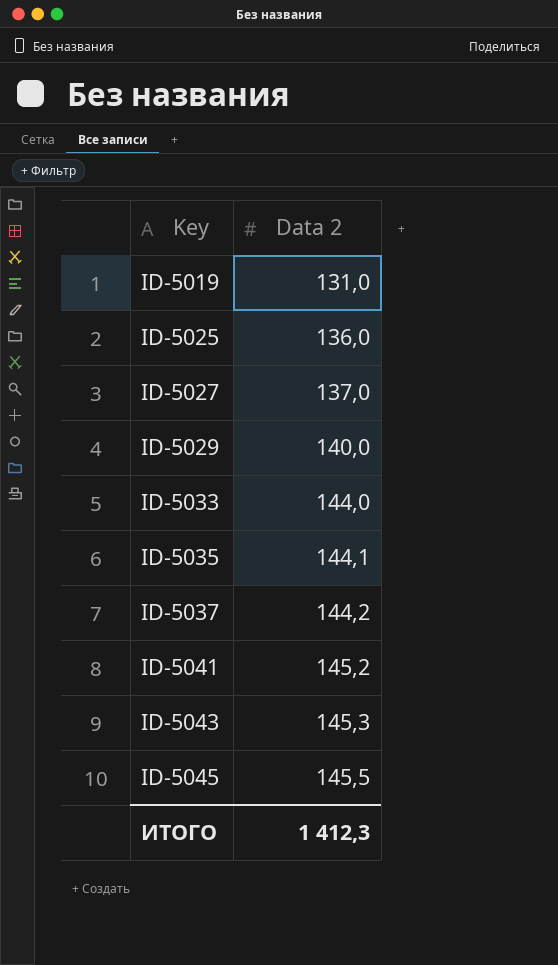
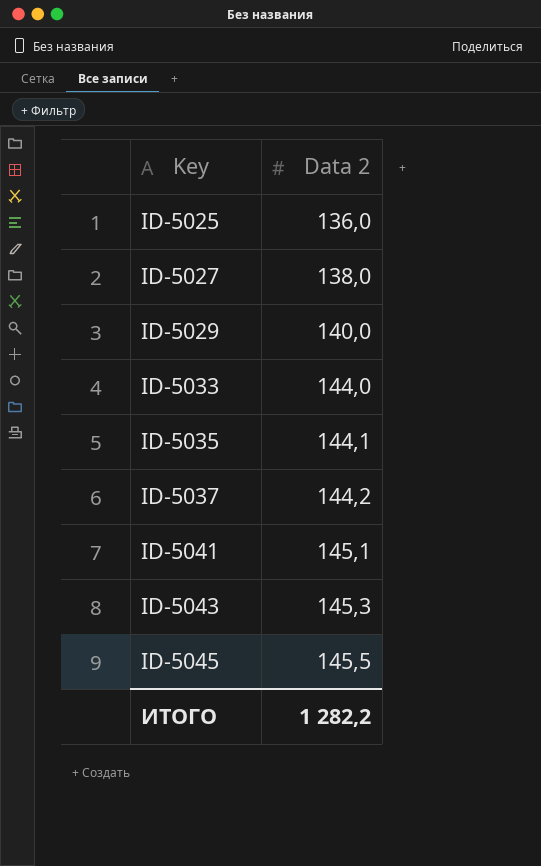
row ID-5019: 131,0 -> none
ID-5027 | Data 2: 137,0 -> 138,0
ID-5041 | Data 2: 145,2 -> 145,1
ИТОГО | Data 2: 1 412,3 -> 1 282,2

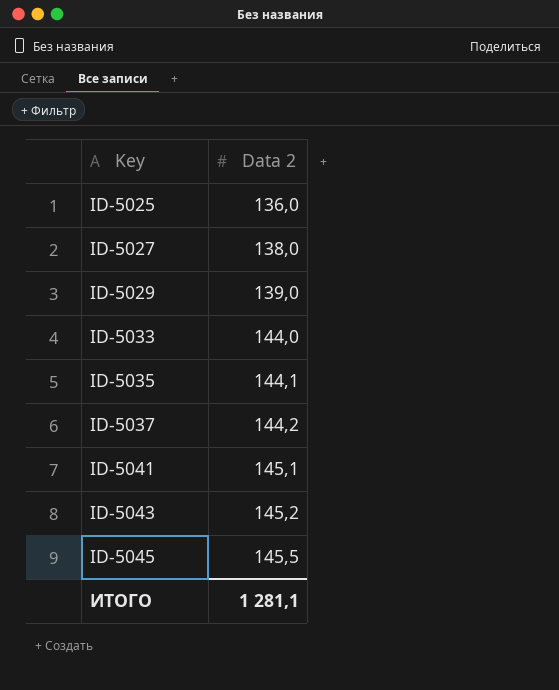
ID-5029 | Data 2: 140,0 -> 139,0
ID-5043 | Data 2: 145,3 -> 145,2
ИТОГО | Data 2: 1 282,2 -> 1 281,1

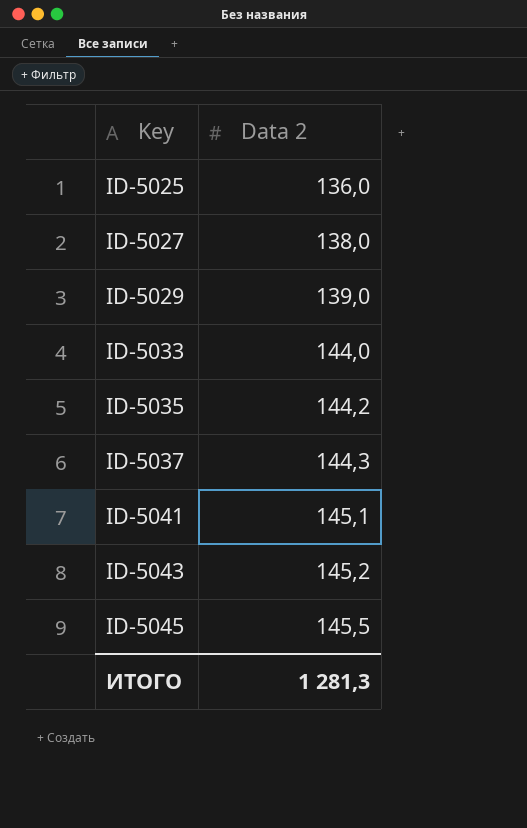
ID-5035 | Data 2: 144,1 -> 144,2
ID-5037 | Data 2: 144,2 -> 144,3
ИТОГО | Data 2: 1 281,1 -> 1 281,3

